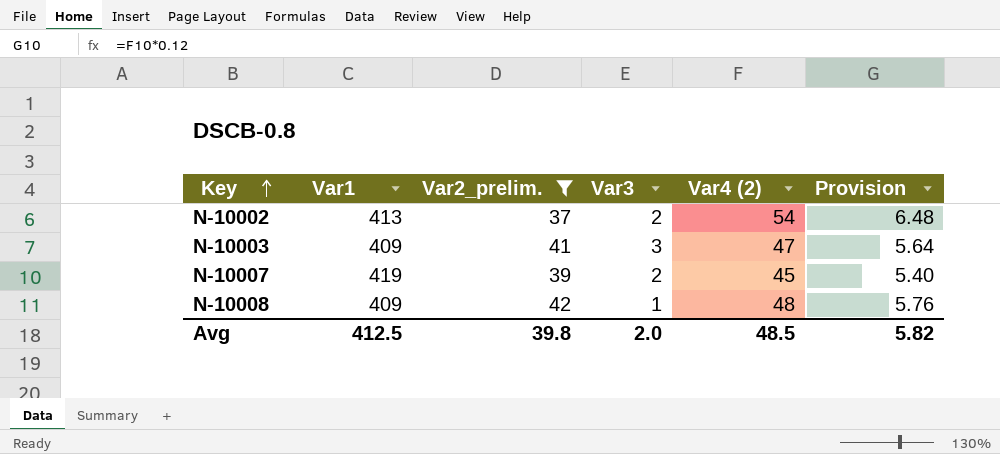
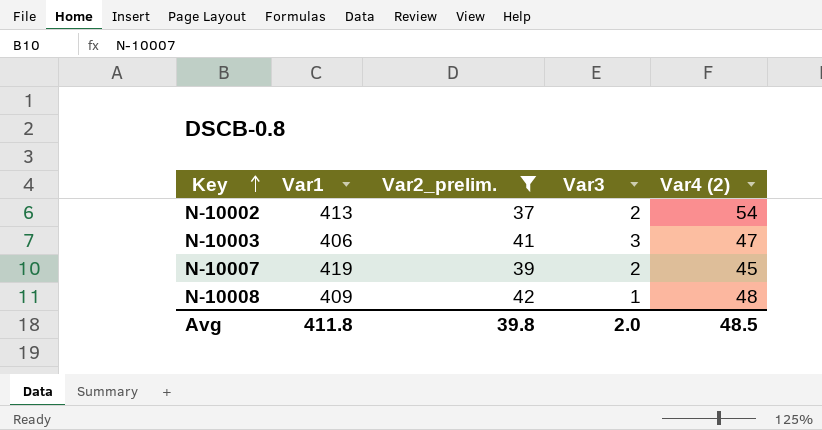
column Provision | formula: [Var4 (2)] * 0.12 -> none
N-10003 | Var1: 409 -> 406
Avg | Var1: 412.5 -> 411.8

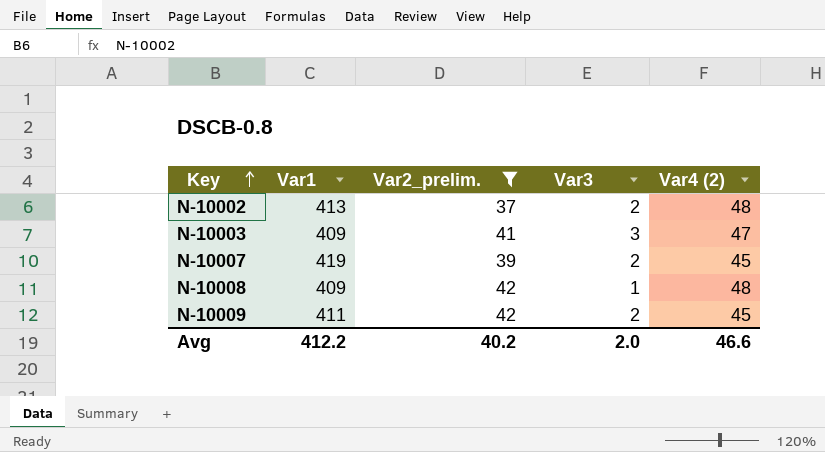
N-10002 | Var4 (2): 54 -> 48
N-10003 | Var1: 406 -> 409
row N-10009: none -> 411 | 42 | 2 | 45
Avg | Var1: 411.8 -> 412.2
Avg | Var2_prelim.: 39.8 -> 40.2
Avg | Var4 (2): 48.5 -> 46.6

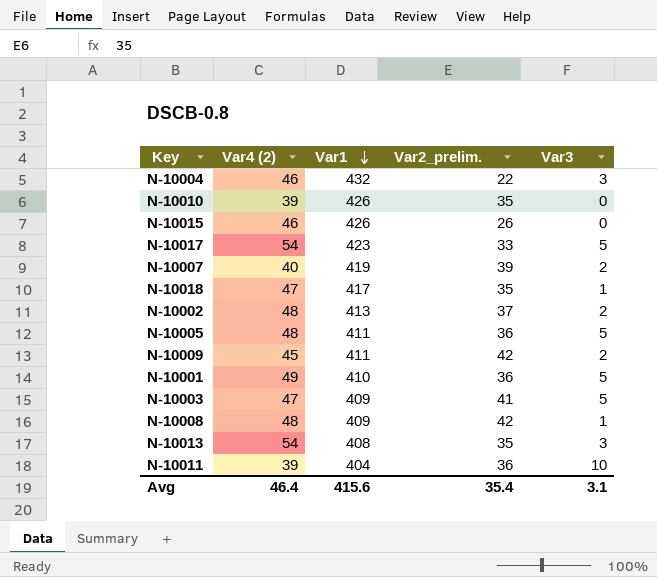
filter: Var2_prelim. >= 37 -> none
row order: Key ascending -> Var1 descending
column Var4 (2) | position: 5 -> 2
N-10007 | Var4 (2): 45 -> 40
N-10003 | Var3: 3 -> 5
Avg | Var4 (2): 46.6 -> 46.4
Avg | Var1: 412.2 -> 415.6
Avg | Var2_prelim.: 40.2 -> 35.4
Avg | Var3: 2.0 -> 3.1

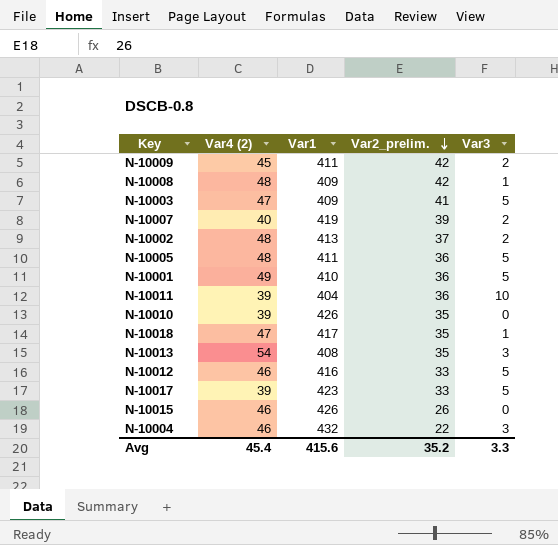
row order: Var1 descending -> Var2_prelim. descending
row N-10012: none -> 46 | 416 | 33 | 5
N-10017 | Var4 (2): 54 -> 39
Avg | Var4 (2): 46.4 -> 45.4
Avg | Var2_prelim.: 35.4 -> 35.2
Avg | Var3: 3.1 -> 3.3

